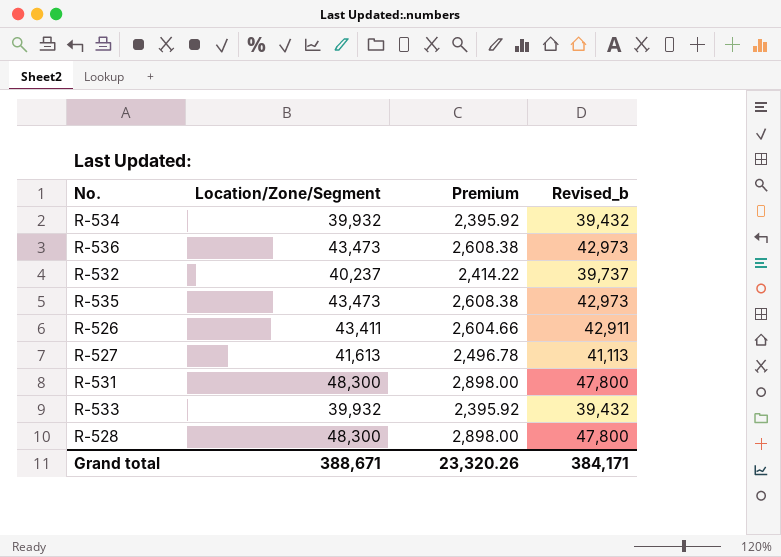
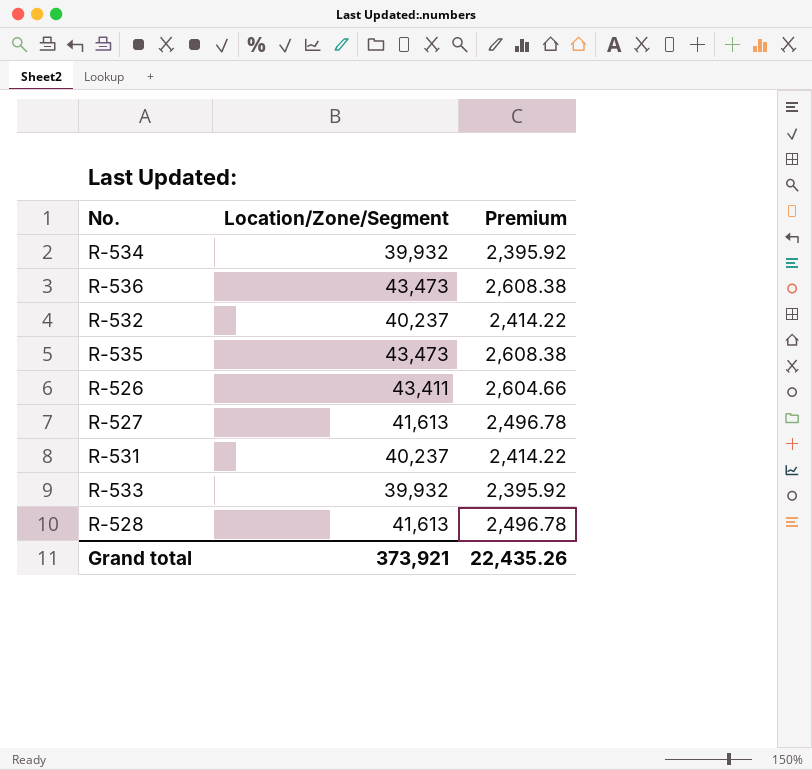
column Revised_b | formula: [Location/Zone/Segment] - 500 -> none
R-531 | Location/Zone/Segment: 48,300 -> 40,237
R-531 | Premium: 2,898.00 -> 2,414.22
R-528 | Location/Zone/Segment: 48,300 -> 41,613
R-528 | Premium: 2,898.00 -> 2,496.78
Grand total | Location/Zone/Segment: 388,671 -> 373,921
Grand total | Premium: 23,320.26 -> 22,435.26

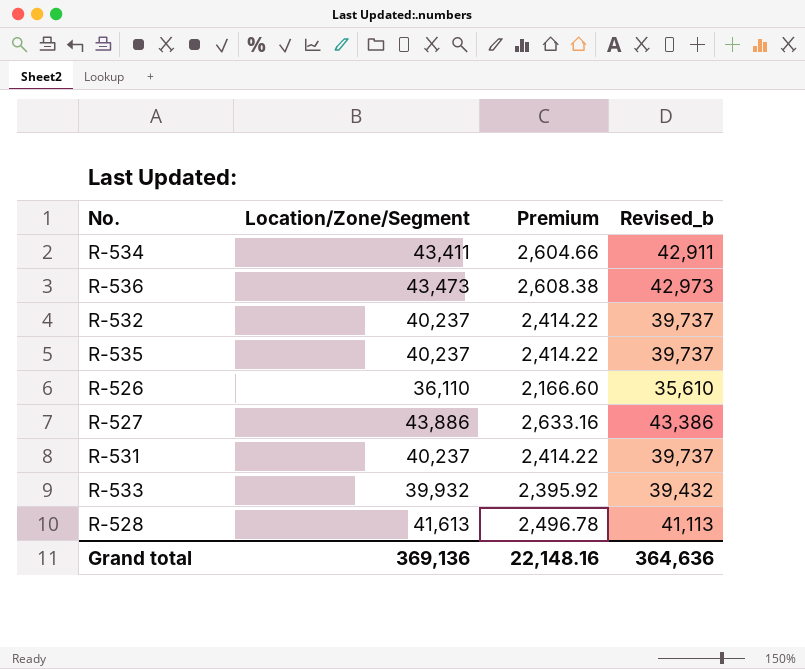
column Revised_b | formula: none -> [Location/Zone/Segment] - 500
R-534 | Location/Zone/Segment: 39,932 -> 43,411
R-534 | Premium: 2,395.92 -> 2,604.66
R-535 | Location/Zone/Segment: 43,473 -> 40,237
R-535 | Premium: 2,608.38 -> 2,414.22
R-526 | Location/Zone/Segment: 43,411 -> 36,110
R-526 | Premium: 2,604.66 -> 2,166.60
R-527 | Location/Zone/Segment: 41,613 -> 43,886
R-527 | Premium: 2,496.78 -> 2,633.16
Grand total | Location/Zone/Segment: 373,921 -> 369,136
Grand total | Premium: 22,435.26 -> 22,148.16

